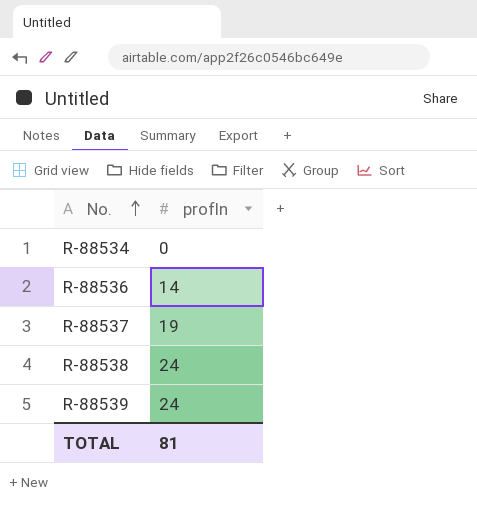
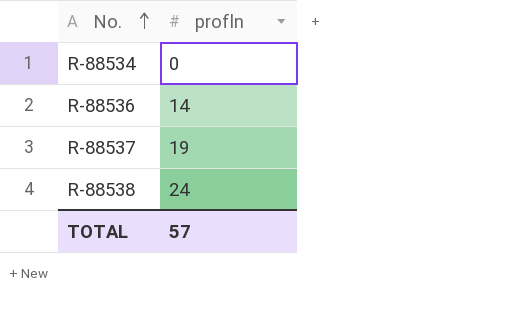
row R-88539: 24 -> none
TOTAL | profln: 81 -> 57

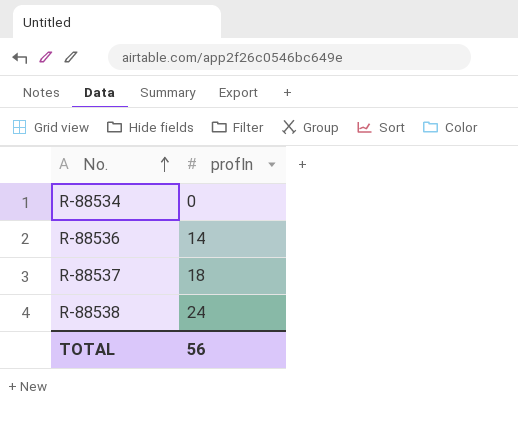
R-88537 | profln: 19 -> 18
TOTAL | profln: 57 -> 56

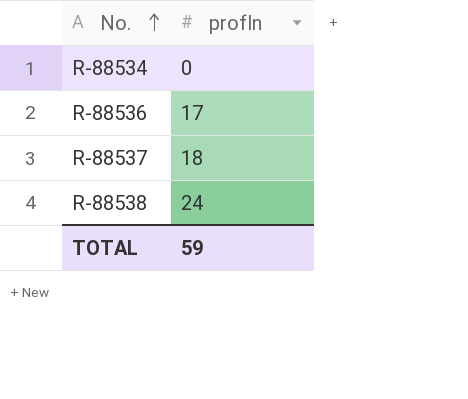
R-88536 | profln: 14 -> 17
TOTAL | profln: 56 -> 59

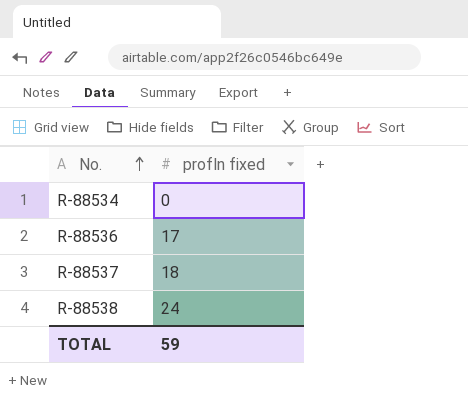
column name: profln -> profln fixed

